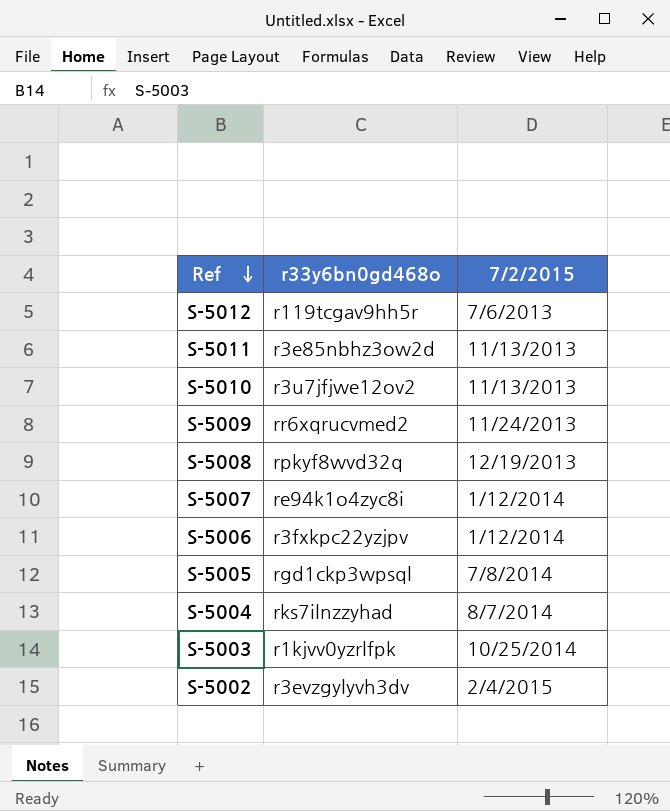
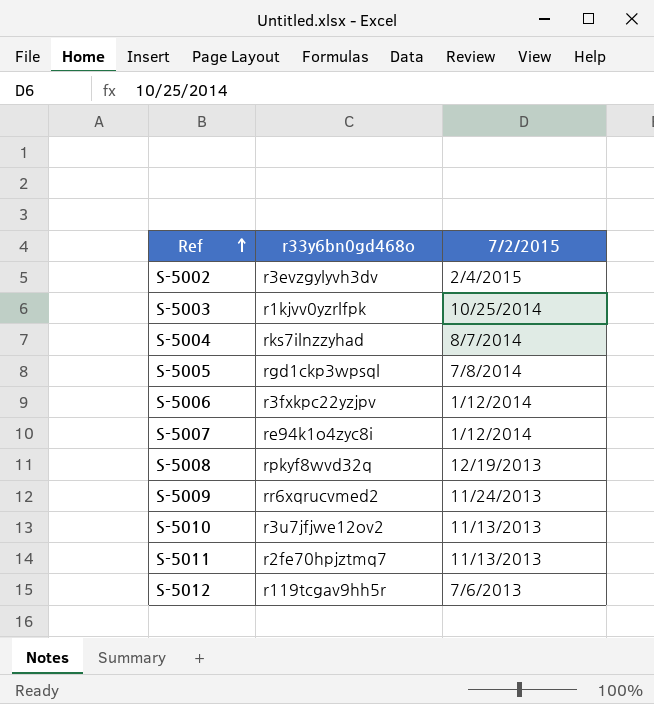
row order: Ref descending -> Ref ascending
S-5011 | r33y6bn0gd468o: r3e85nbhz3ow2d -> r2fe70hpjztmq7

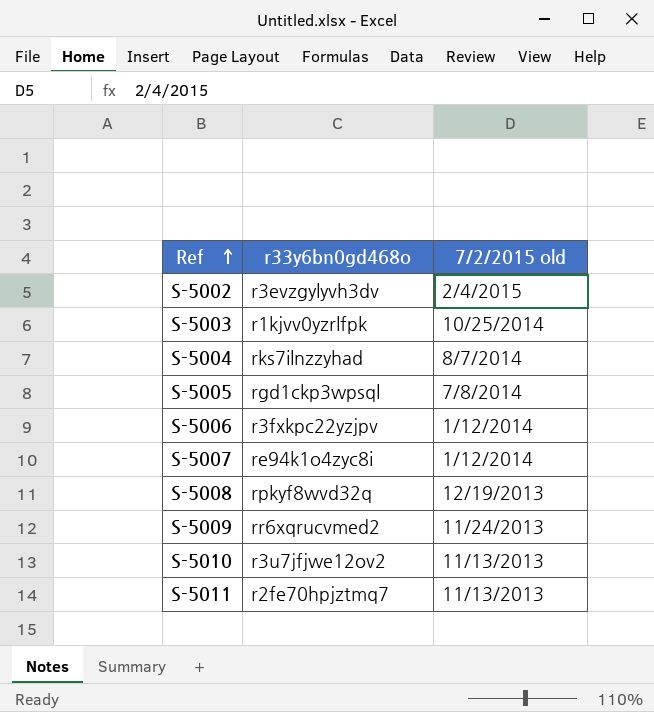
column name: 7/2/2015 -> 7/2/2015 old
row S-5012: r119tcgav9hh5r | 7/6/2013 -> none

